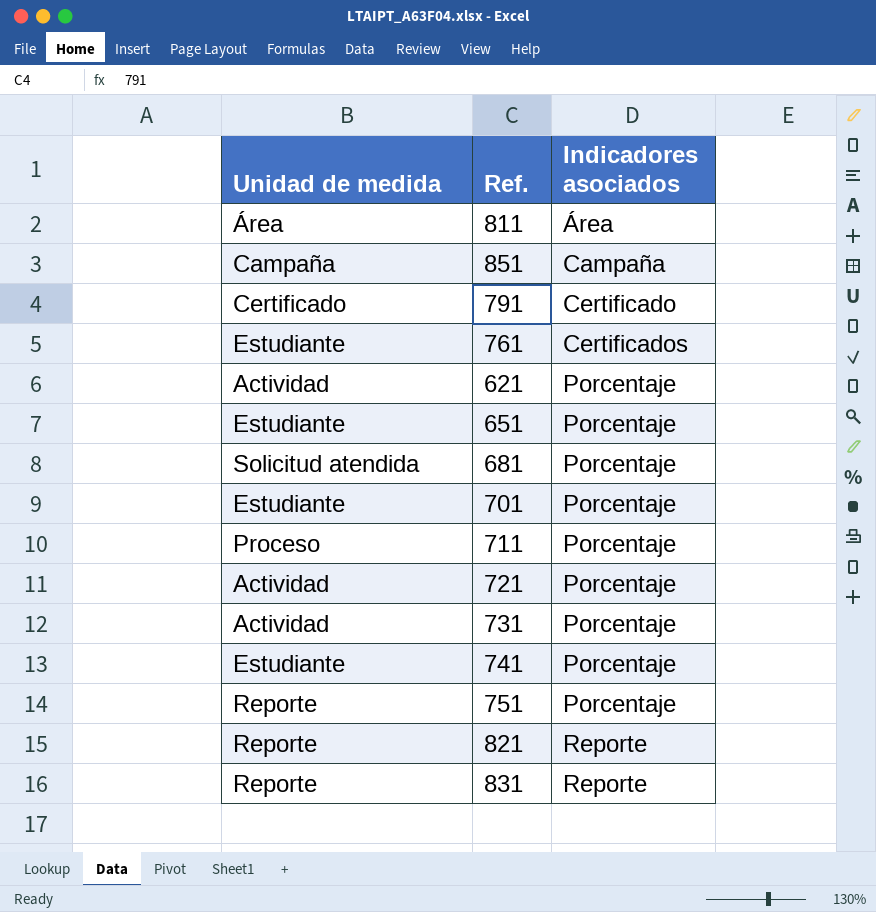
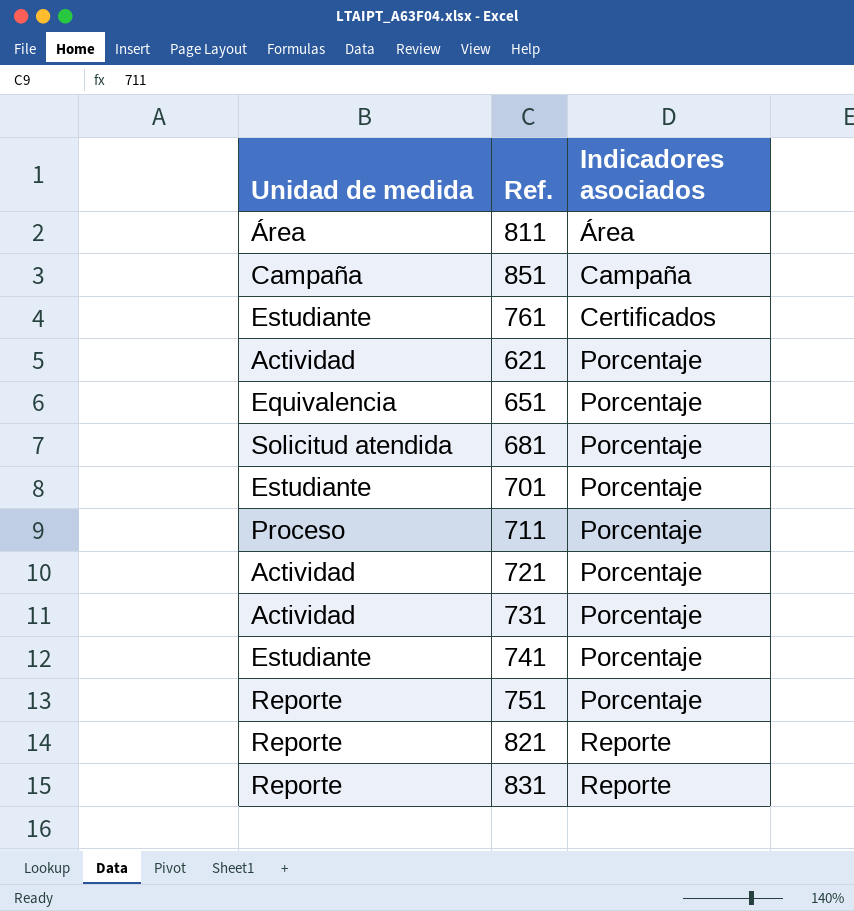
row 791: Certificado | Certificado -> none
651 | Unidad de medida: Estudiante -> Equivalencia

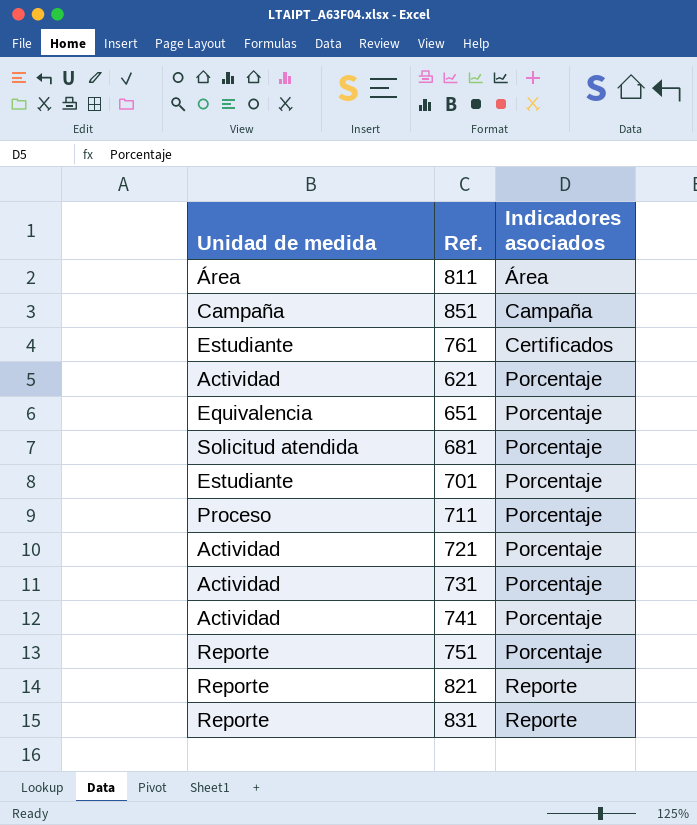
741 | Unidad de medida: Estudiante -> Actividad

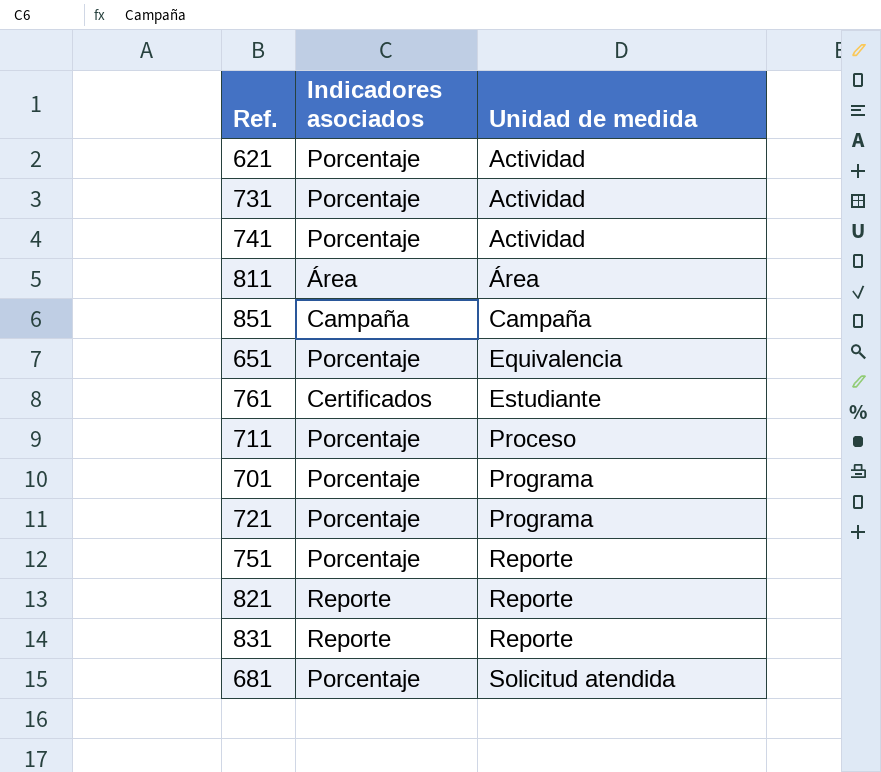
row order: Indicadores asociados ascending -> Unidad de medida ascending
column Unidad de medida | position: 1 -> 3
701 | Unidad de medida: Estudiante -> Programa
721 | Unidad de medida: Actividad -> Programa

